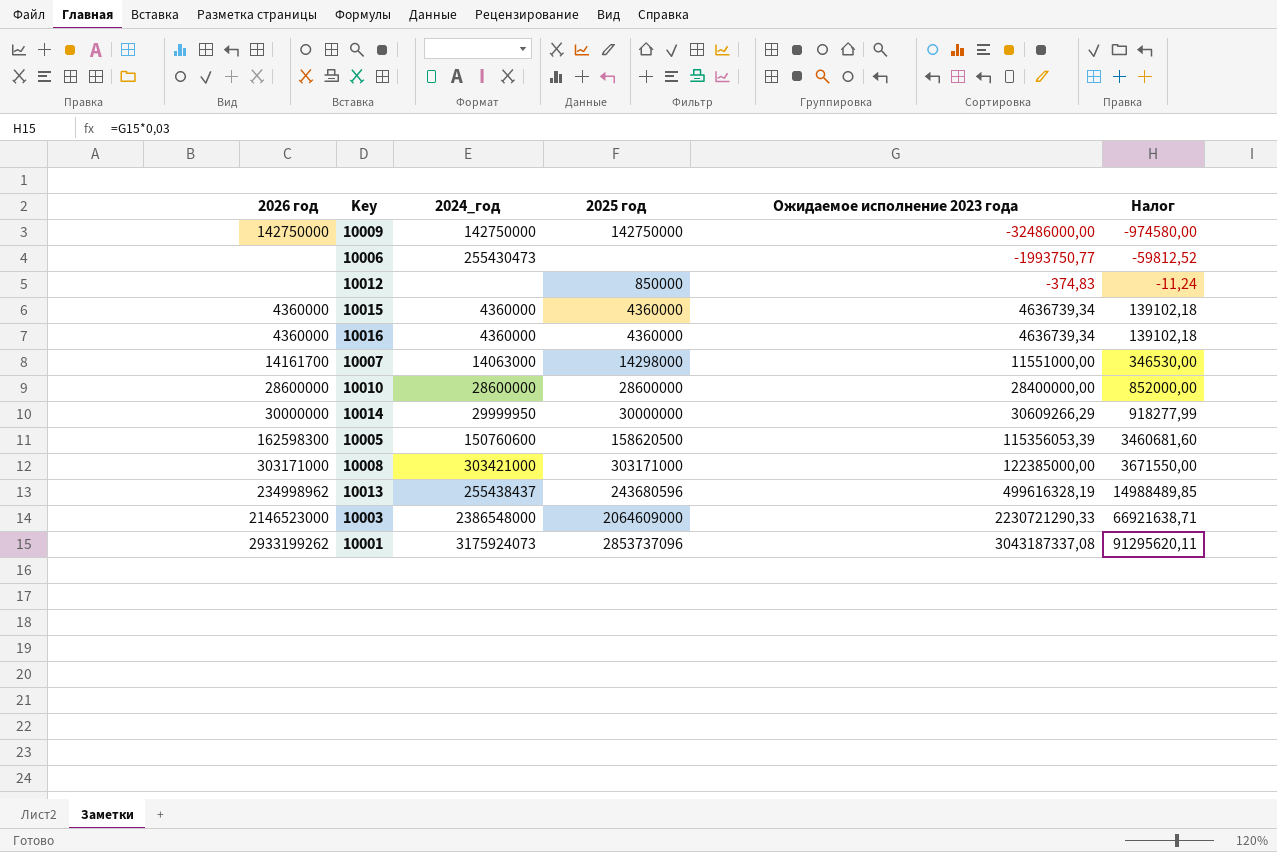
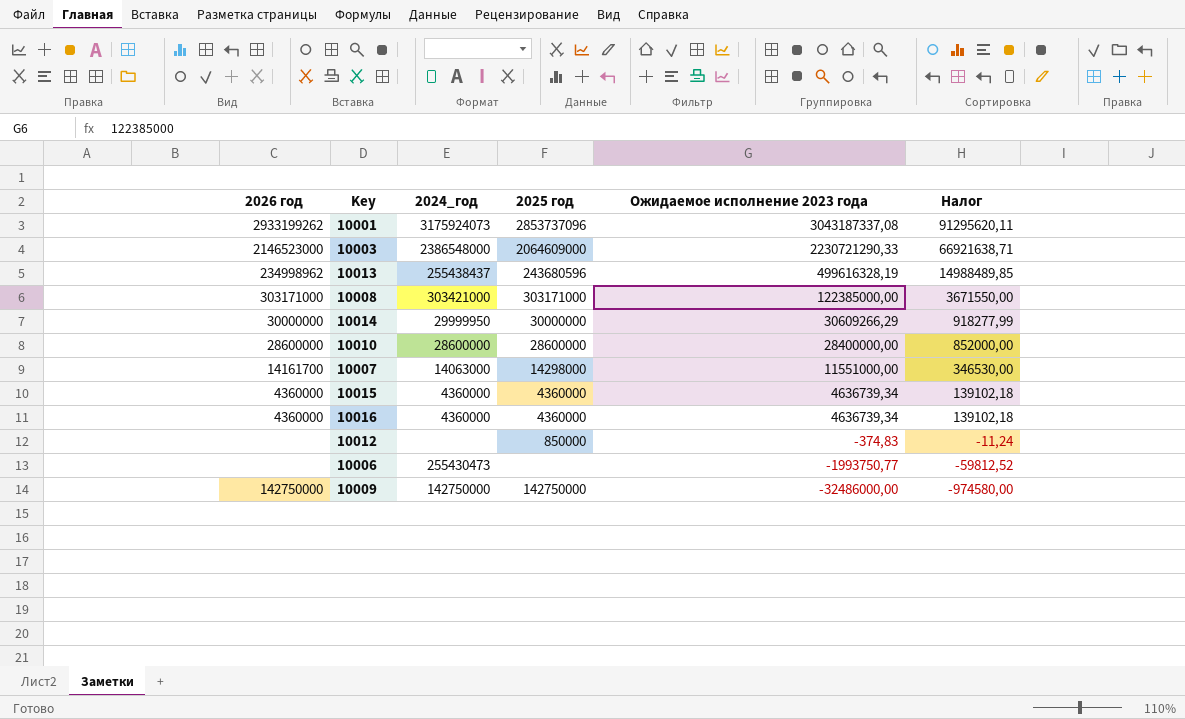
row order: Ожидаемое исполнение 2023 года ascending -> Ожидаемое исполнение 2023 года descending
row 10005: 162598300 | 150760600 | 158620500 | 115356053,39 | 3460681,60 -> none

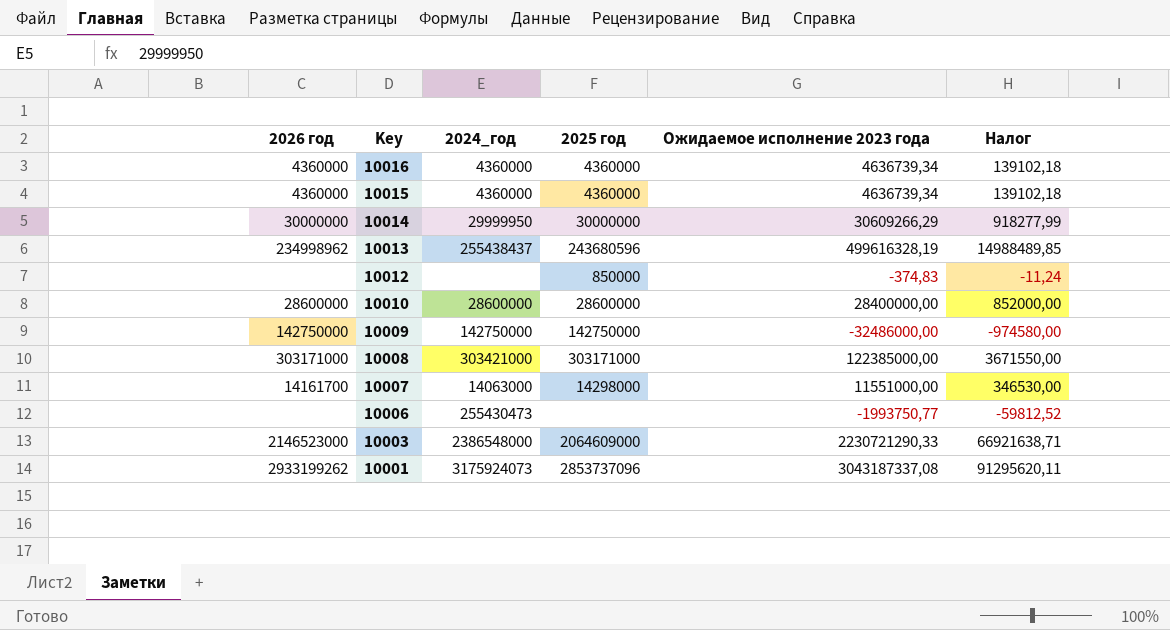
row order: Ожидаемое исполнение 2023 года descending -> Key descending

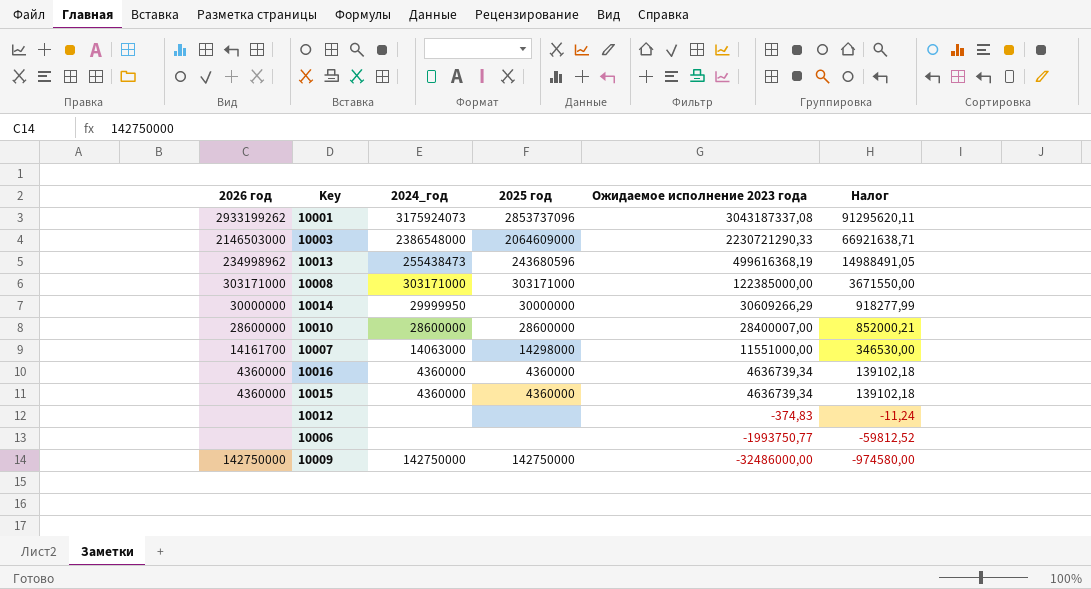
row order: Key descending -> Ожидаемое исполнение 2023 года descending
10003 | 2026 год: 2146523000 -> 2146503000
10013 | 2024_год: 255438437 -> 255438473
10013 | Ожидаемое исполнение 2023 года: 499616328,19 -> 499616368,19
10013 | Налог: 14988489,85 -> 14988491,05
10008 | 2024_год: 303421000 -> 303171000
10010 | Ожидаемое исполнение 2023 года: 28400000,00 -> 28400007,00
10010 | Налог: 852000,00 -> 852000,21
10012 | 2025 год: 850000 -> none
10006 | 2024_год: 255430473 -> none

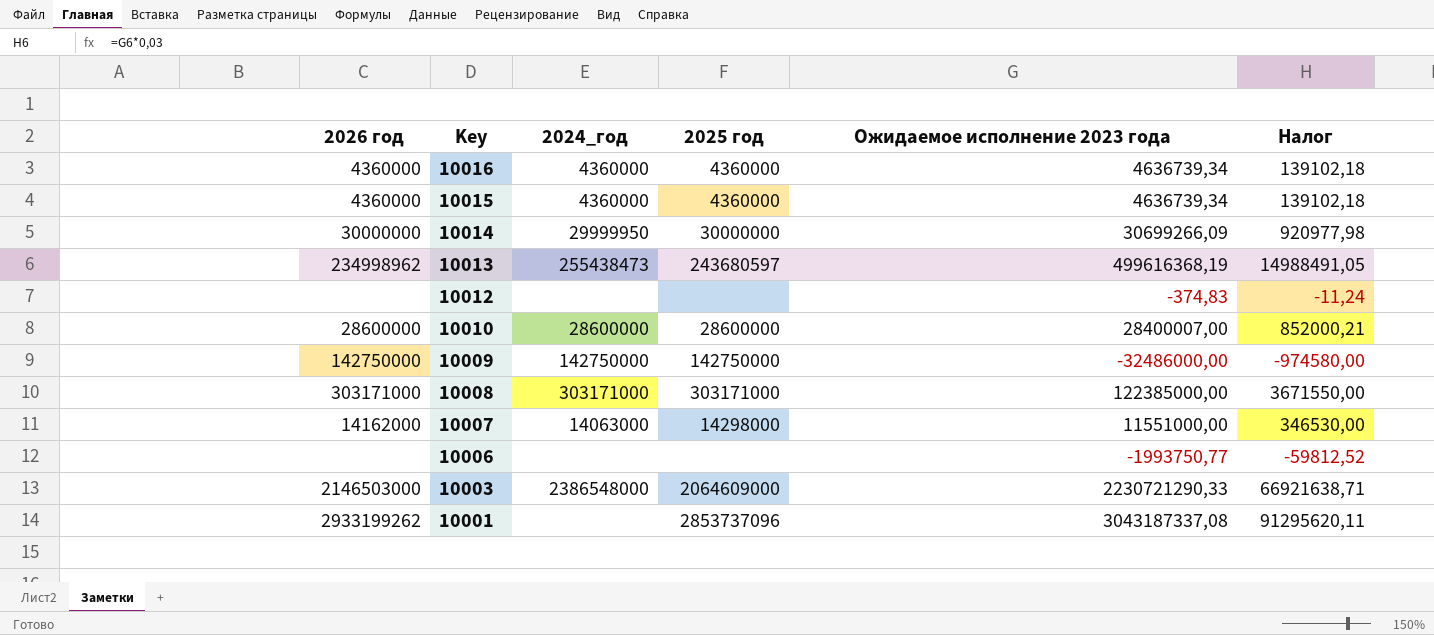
row order: Ожидаемое исполнение 2023 года descending -> Key descending
10014 | Ожидаемое исполнение 2023 года: 30609266,29 -> 30699266,09
10014 | Налог: 918277,99 -> 920977,98
10013 | 2025 год: 243680596 -> 243680597
10007 | 2026 год: 14161700 -> 14162000
10001 | 2024_год: 3175924073 -> none

